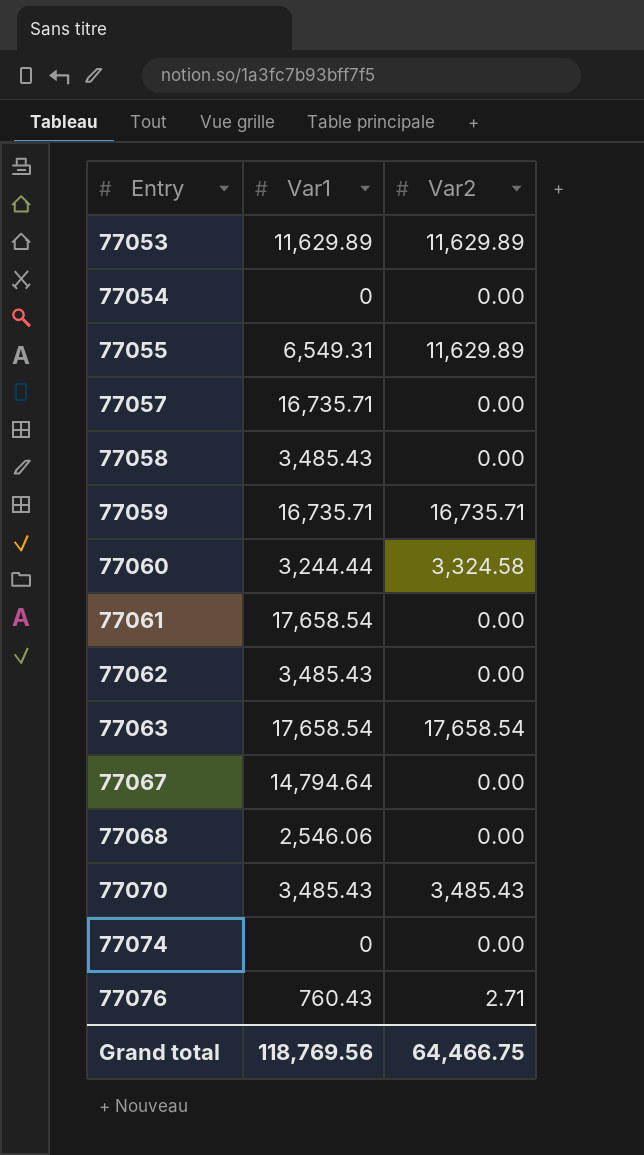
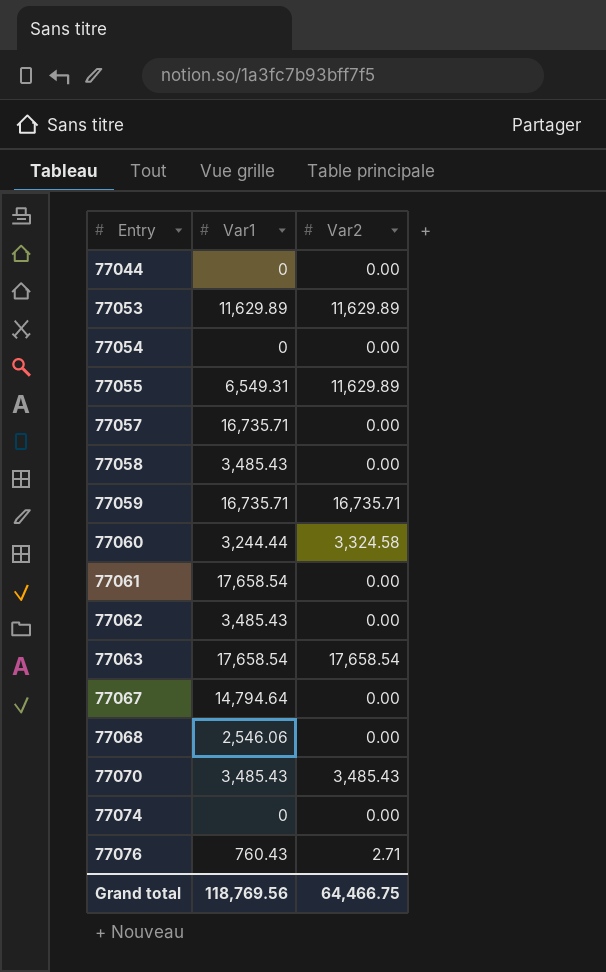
row 77044: none -> 0 | 0.00

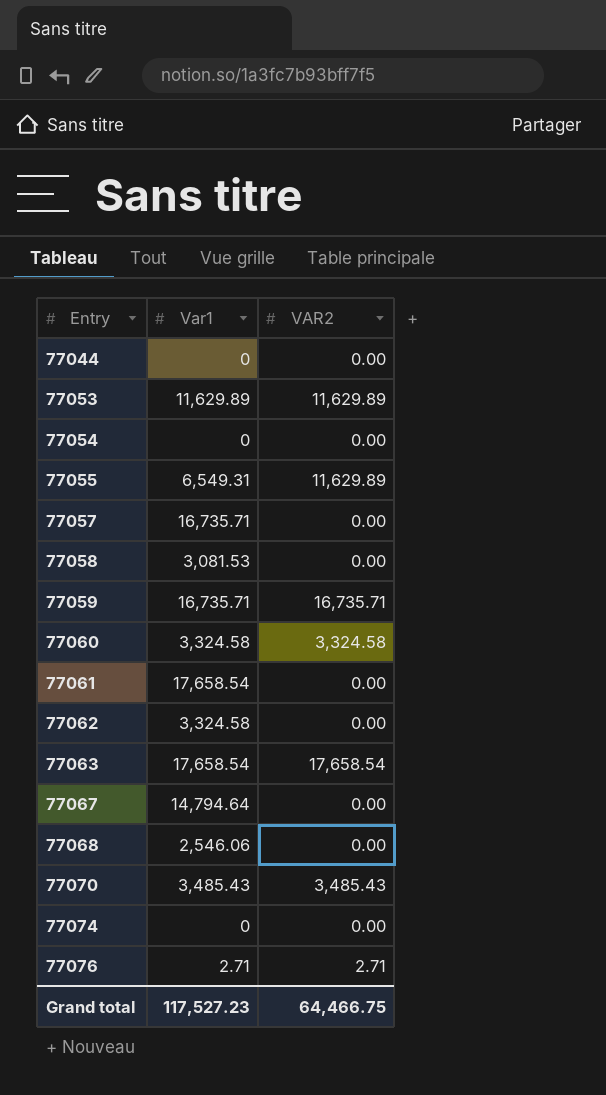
column name: Var2 -> VAR2
77058 | Var1: 3,485.43 -> 3,081.53
77060 | Var1: 3,244.44 -> 3,324.58
77062 | Var1: 3,485.43 -> 3,324.58
77076 | Var1: 760.43 -> 2.71
Grand total | Var1: 118,769.56 -> 117,527.23

